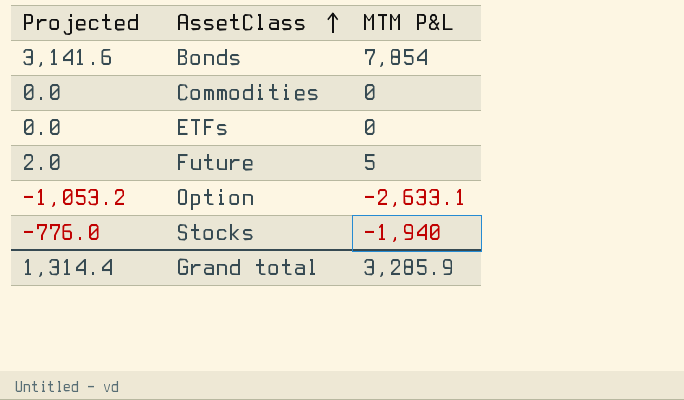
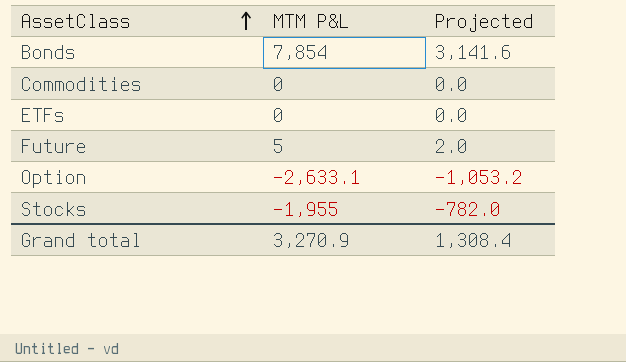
column Projected | position: 1 -> 3
Stocks | MTM P&L: -1,940 -> -1,955
Stocks | Projected: -776.0 -> -782.0
Grand total | MTM P&L: 3,285.9 -> 3,270.9
Grand total | Projected: 1,314.4 -> 1,308.4

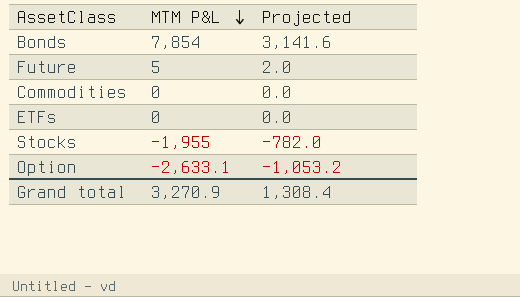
row order: AssetClass ascending -> MTM P&L descending

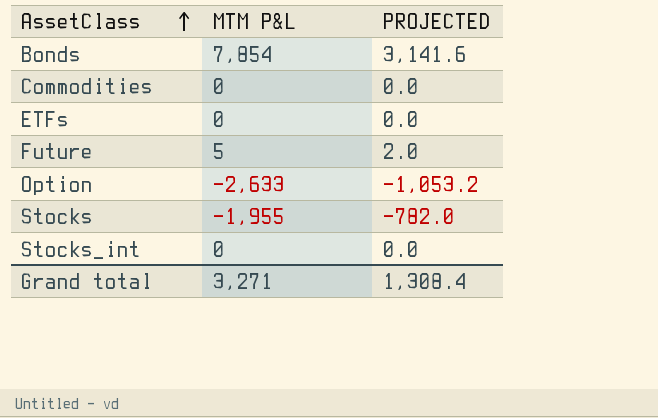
row order: MTM P&L descending -> AssetClass ascending
column name: Projected -> PROJECTED
Option | MTM P&L: -2,633.1 -> -2,633
row Stocks_int: none -> 0 | 0.0
Grand total | MTM P&L: 3,270.9 -> 3,271

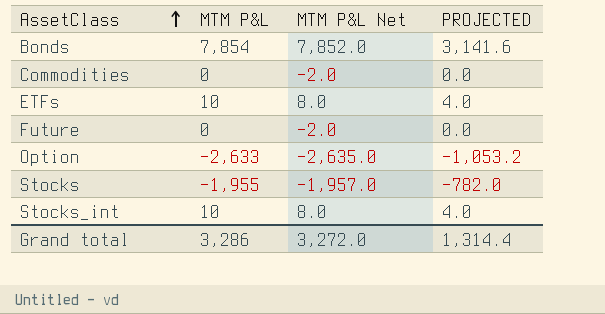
column MTM P&L Net | formula: none -> [MTM P&L] - 2
ETFs | MTM P&L: 0 -> 10
ETFs | PROJECTED: 0.0 -> 4.0
Future | MTM P&L: 5 -> 0
Future | PROJECTED: 2.0 -> 0.0
Stocks_int | MTM P&L: 0 -> 10
Stocks_int | PROJECTED: 0.0 -> 4.0
Grand total | MTM P&L: 3,271 -> 3,286
Grand total | PROJECTED: 1,308.4 -> 1,314.4

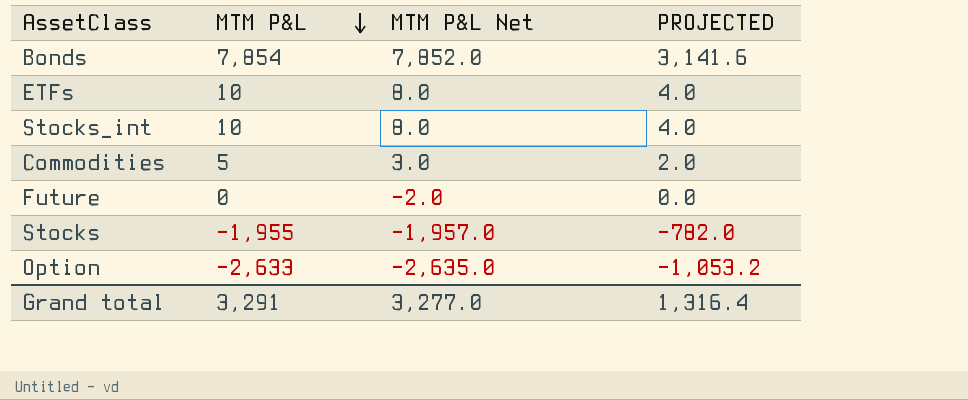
row order: AssetClass ascending -> MTM P&L descending
Commodities | MTM P&L: 0 -> 5
Commodities | MTM P&L Net: -2.0 -> 3.0
Commodities | PROJECTED: 0.0 -> 2.0
Grand total | MTM P&L: 3,286 -> 3,291
Grand total | MTM P&L Net: 3,272.0 -> 3,277.0
Grand total | PROJECTED: 1,314.4 -> 1,316.4

